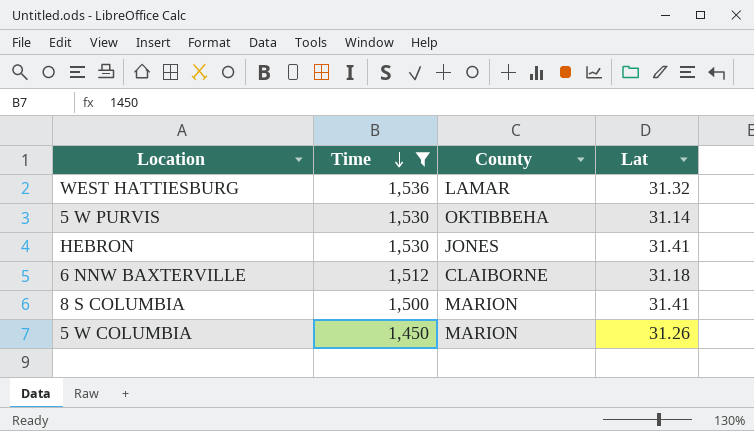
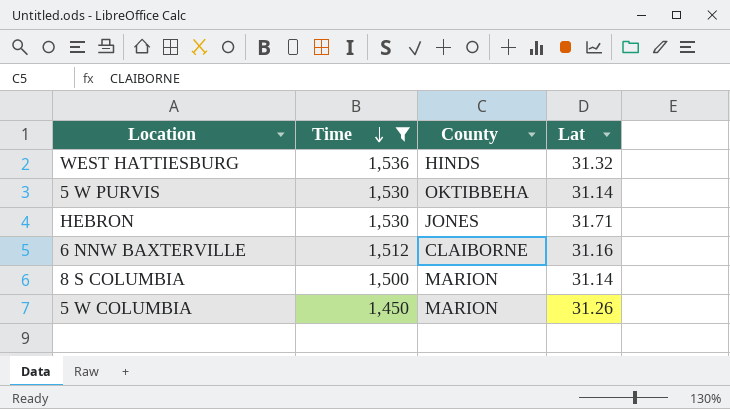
WEST HATTIESBURG | County: LAMAR -> HINDS
HEBRON | Lat: 31.41 -> 31.71
6 NNW BAXTERVILLE | Lat: 31.18 -> 31.16
8 S COLUMBIA | Lat: 31.41 -> 31.14

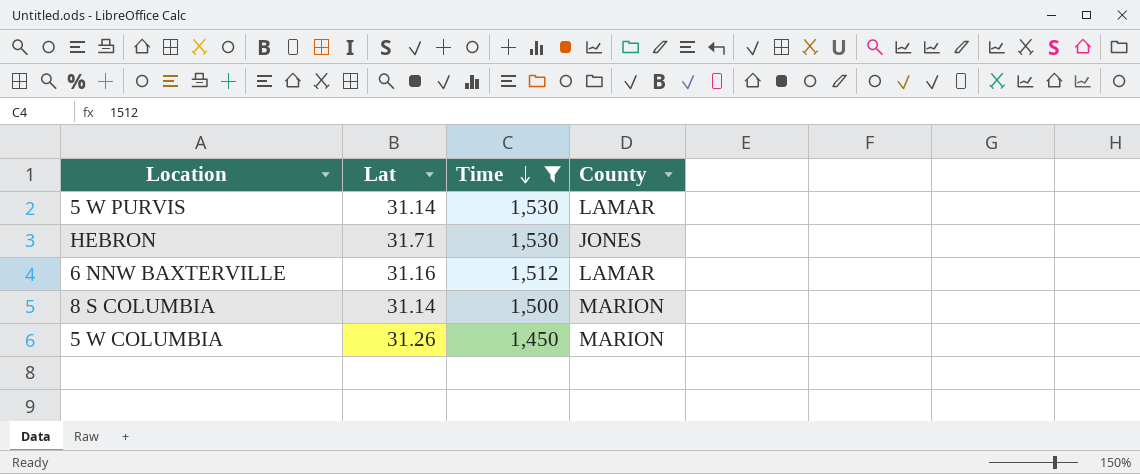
column Lat | position: 4 -> 2
row WEST HATTIESBURG: 1,536 | HINDS | 31.32 -> none
5 W PURVIS | County: OKTIBBEHA -> LAMAR
6 NNW BAXTERVILLE | County: CLAIBORNE -> LAMAR

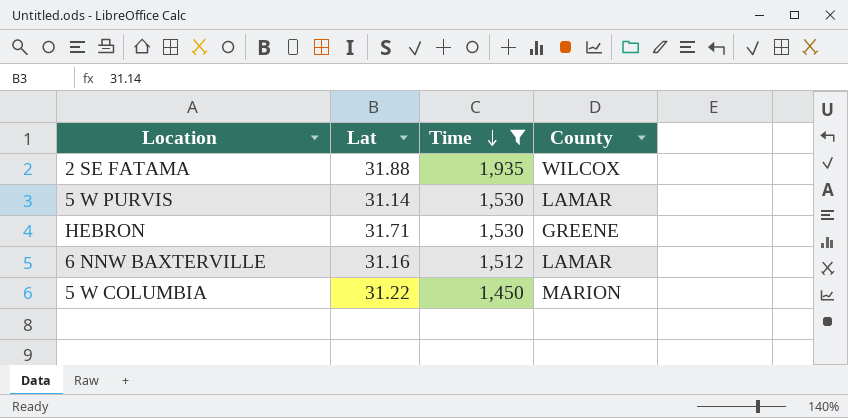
row 8 S COLUMBIA: 31.14 | 1,500 | MARION -> none
row 2 SE FATAMA: none -> 31.88 | 1,935 | WILCOX
HEBRON | County: JONES -> GREENE
5 W COLUMBIA | Lat: 31.26 -> 31.22

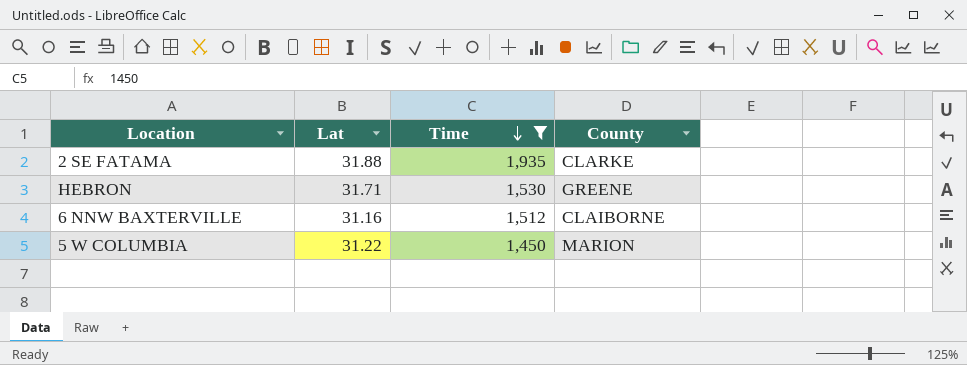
row 5 W PURVIS: 31.14 | 1,530 | LAMAR -> none
2 SE FATAMA | County: WILCOX -> CLARKE
6 NNW BAXTERVILLE | County: LAMAR -> CLAIBORNE

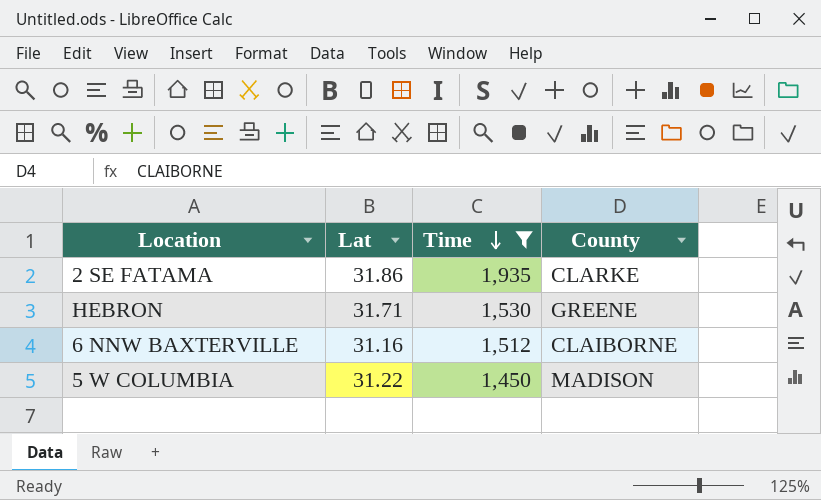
2 SE FATAMA | Lat: 31.88 -> 31.86
5 W COLUMBIA | County: MARION -> MADISON

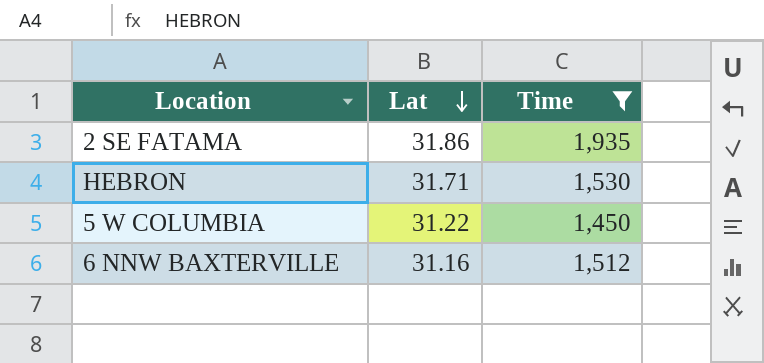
row order: Time descending -> Lat descending
column County | position: 4 -> none

